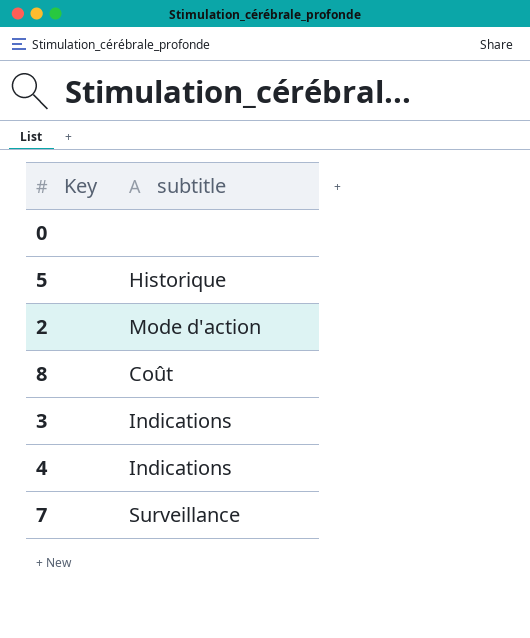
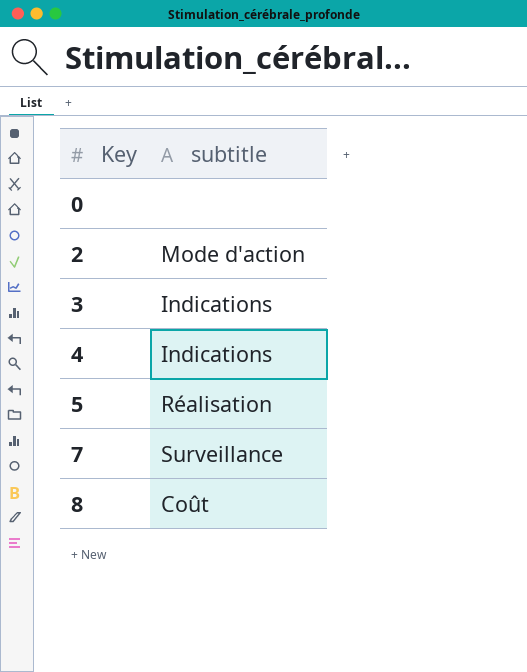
row order: none -> Key ascending
5 | subtitle: Historique -> Réalisation

